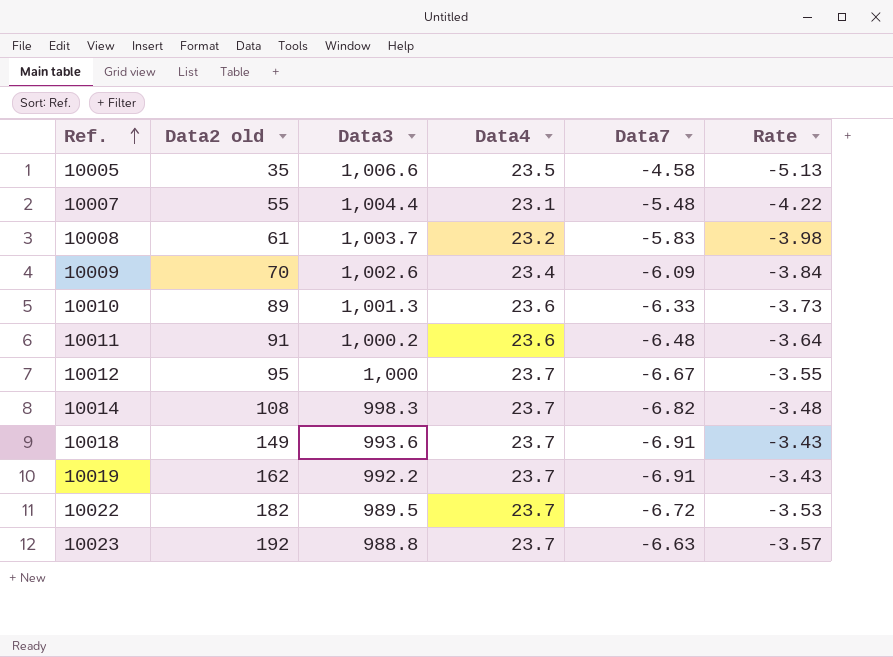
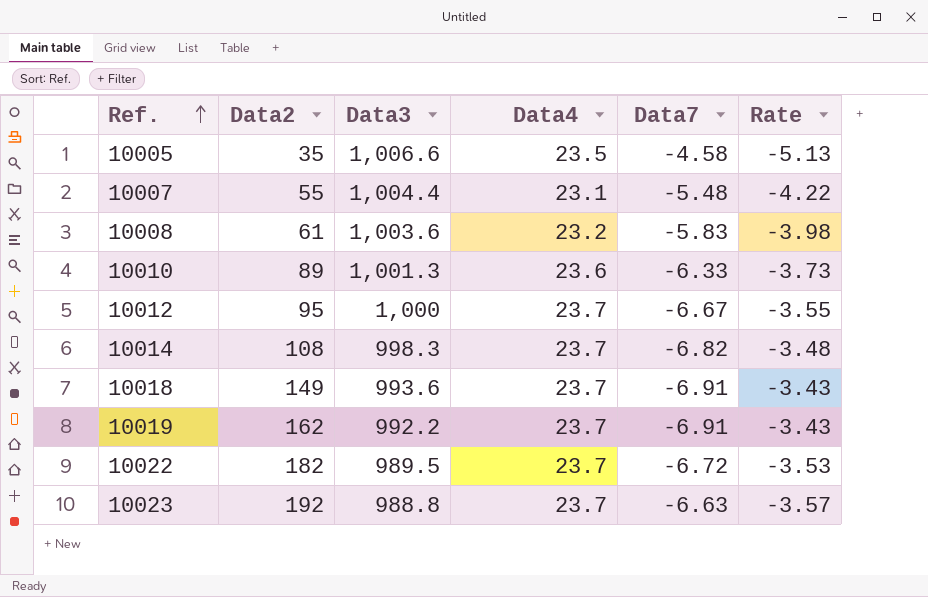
column name: Data2 old -> Data2
row 10009: 70 | 1,002.6 | 23.4 | -6.09 | -3.84 -> none
row 10011: 91 | 1,000.2 | 23.6 | -6.48 | -3.64 -> none
10008 | Data3: 1,003.7 -> 1,003.6

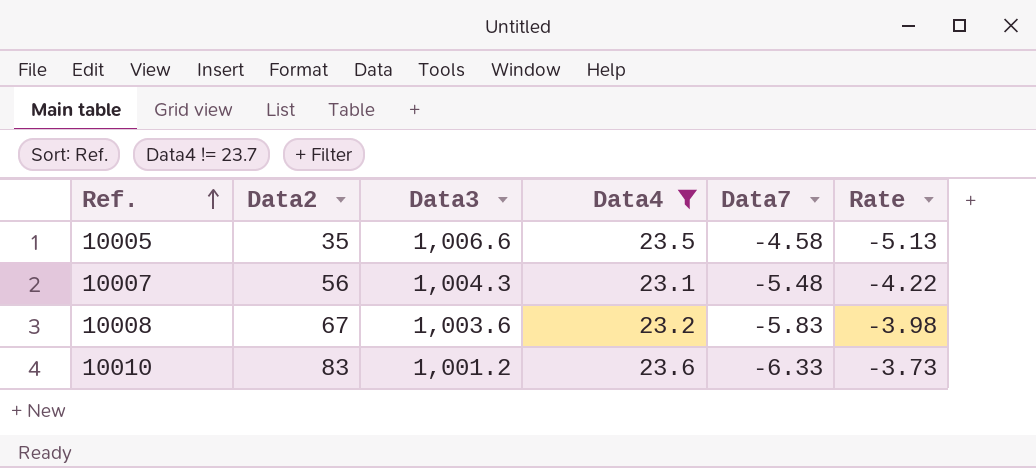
filter: none -> Data4 != 23.7
10007 | Data2: 55 -> 56
10007 | Data3: 1,004.4 -> 1,004.3
10008 | Data2: 61 -> 67
10010 | Data2: 89 -> 83
10010 | Data3: 1,001.3 -> 1,001.2

